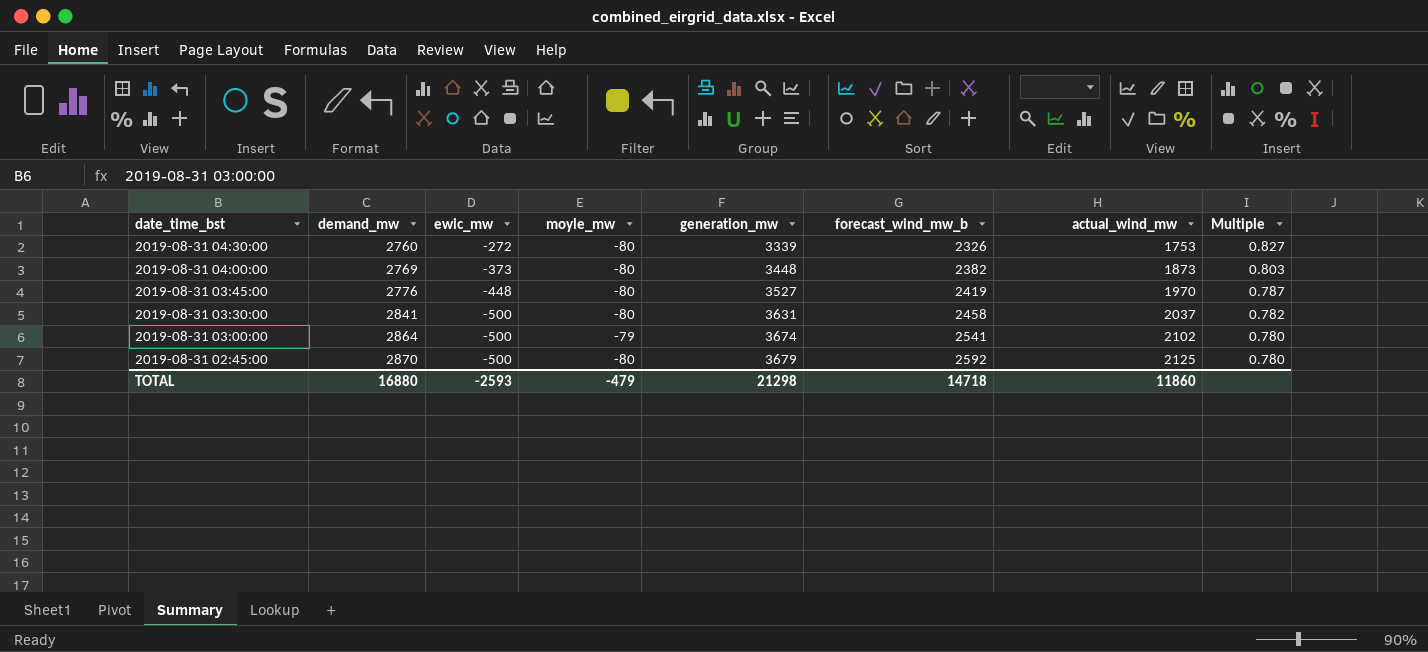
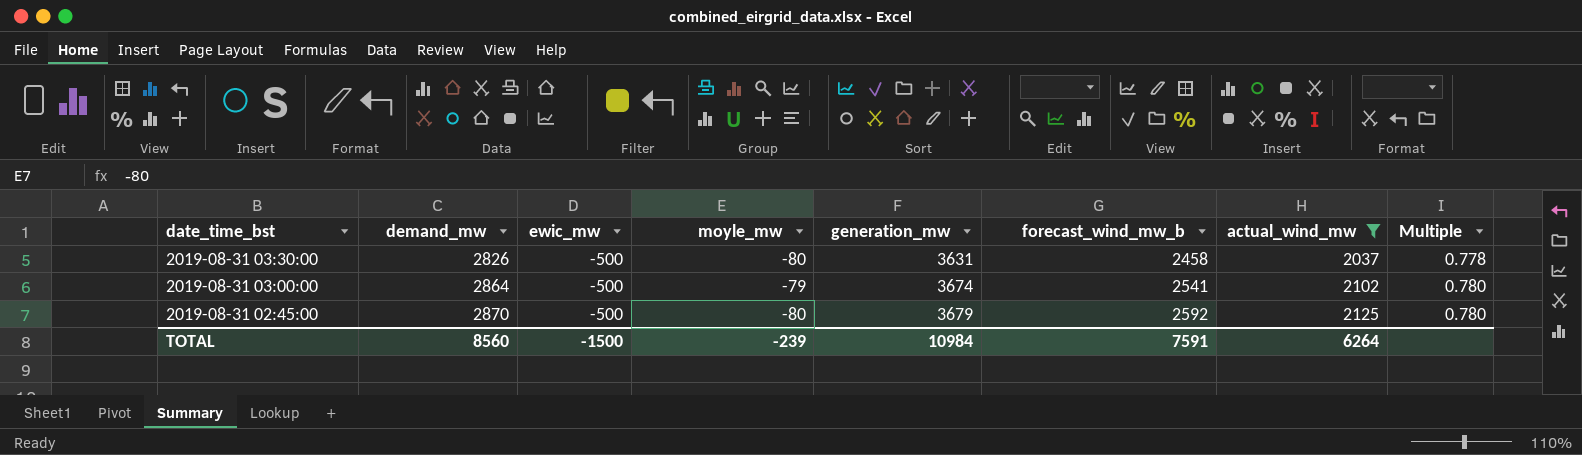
filter: none -> actual_wind_mw >= 2037
2019-08-31 03:30:00 | demand_mw: 2841 -> 2826
2019-08-31 03:30:00 | Multiple: 0.782 -> 0.778
TOTAL | demand_mw: 16880 -> 8560
TOTAL | ewic_mw: -2593 -> -1500
TOTAL | moyle_mw: -479 -> -239
TOTAL | generation_mw: 21298 -> 10984
TOTAL | forecast_wind_mw_b: 14718 -> 7591
TOTAL | actual_wind_mw: 11860 -> 6264

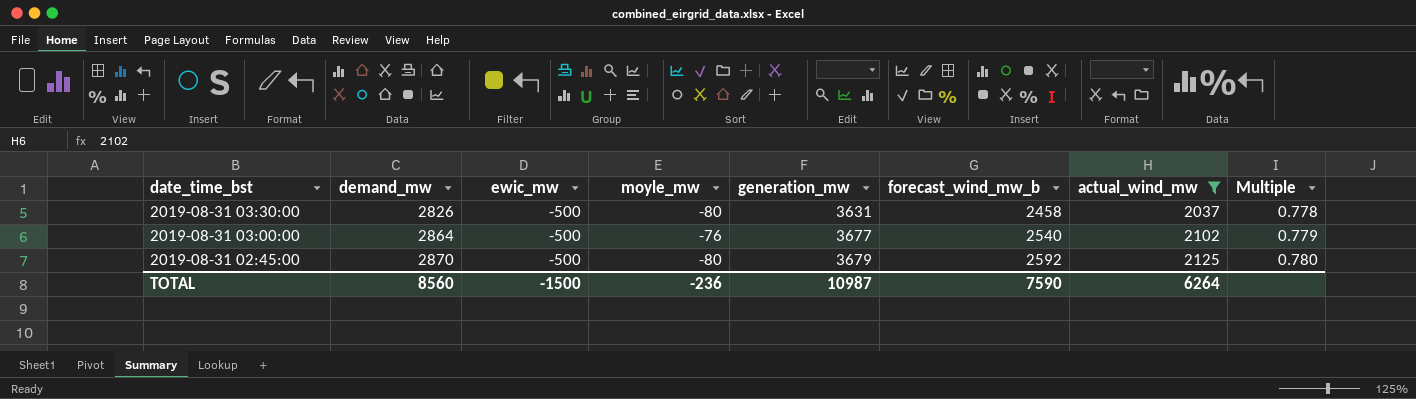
2019-08-31 03:00:00 | moyle_mw: -79 -> -76
2019-08-31 03:00:00 | generation_mw: 3674 -> 3677
2019-08-31 03:00:00 | forecast_wind_mw_b: 2541 -> 2540
2019-08-31 03:00:00 | Multiple: 0.780 -> 0.779
TOTAL | moyle_mw: -239 -> -236
TOTAL | generation_mw: 10984 -> 10987
TOTAL | forecast_wind_mw_b: 7591 -> 7590

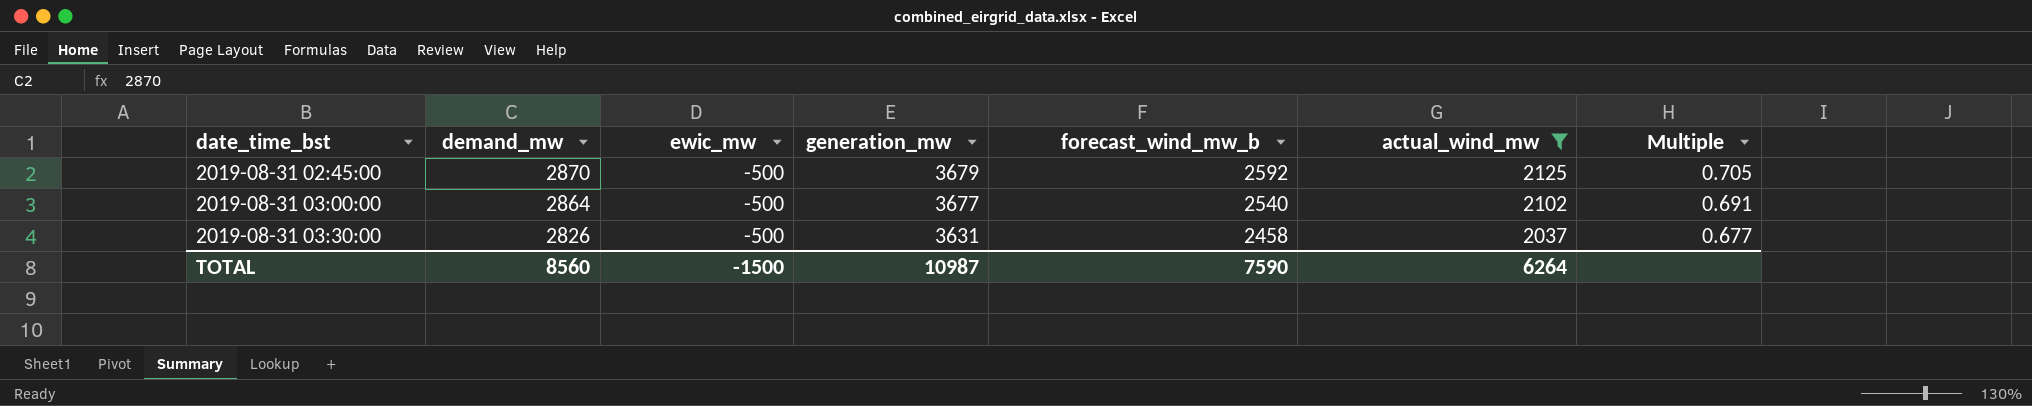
row order: date_time_bst descending -> date_time_bst ascending
column moyle_mw | position: 4 -> none
column Multiple | formula: [demand_mw] / [generation_mw] -> [forecast_wind_mw_b] / [generation_mw]

